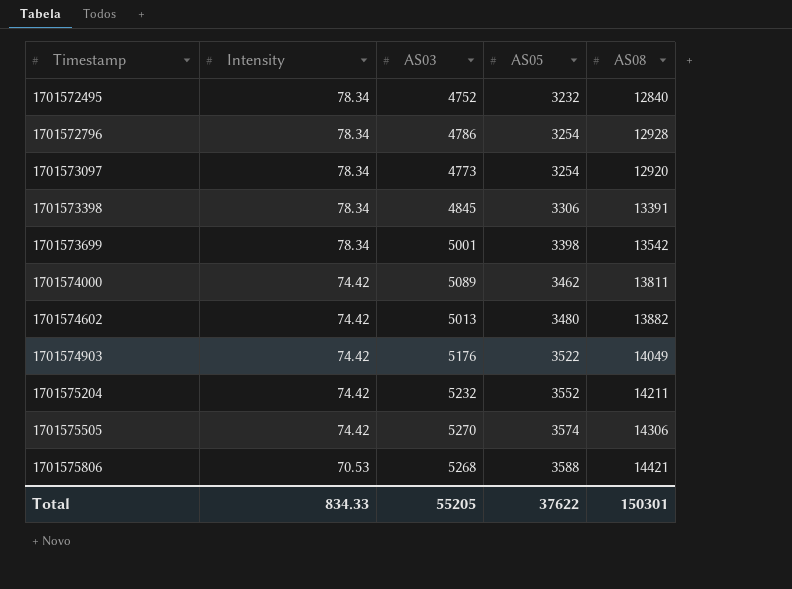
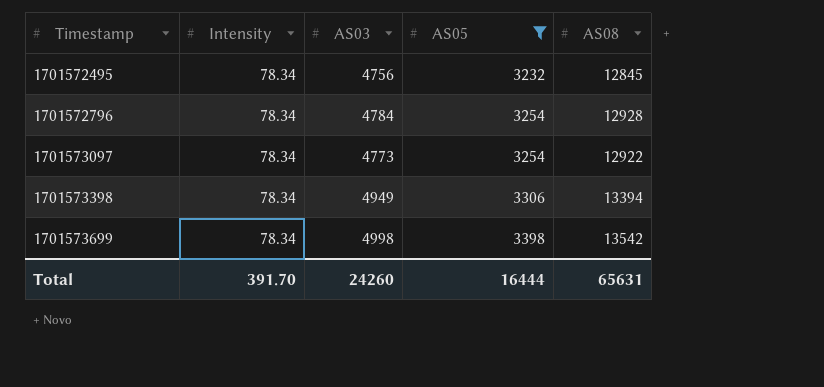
filter: none -> AS05 <= 3398
1701572495 | AS03: 4752 -> 4756
1701572495 | AS08: 12840 -> 12845
1701572796 | AS03: 4786 -> 4784
1701573097 | AS08: 12920 -> 12922
1701573398 | AS03: 4845 -> 4949
1701573398 | AS08: 13391 -> 13394
1701573699 | AS03: 5001 -> 4998
Total | Intensity: 834.33 -> 391.70
Total | AS03: 55205 -> 24260
Total | AS05: 37622 -> 16444
Total | AS08: 150301 -> 65631

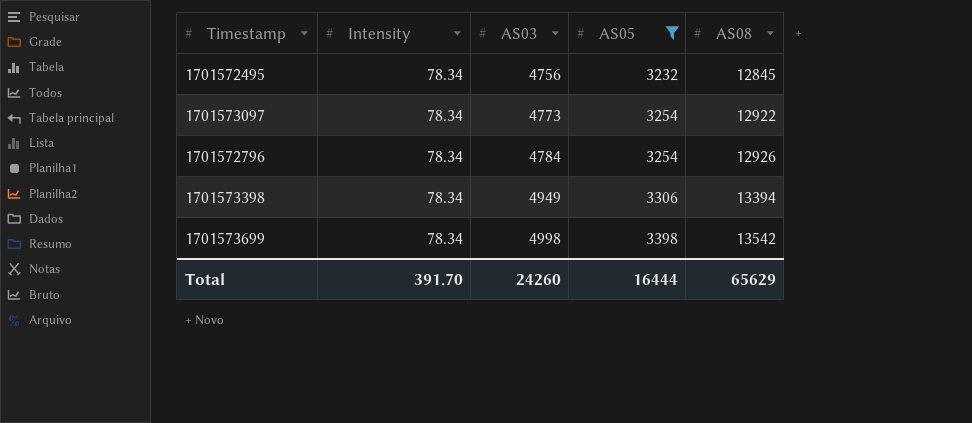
row order: Timestamp ascending -> AS03 ascending
1701572796 | AS08: 12928 -> 12926
Total | AS08: 65631 -> 65629

